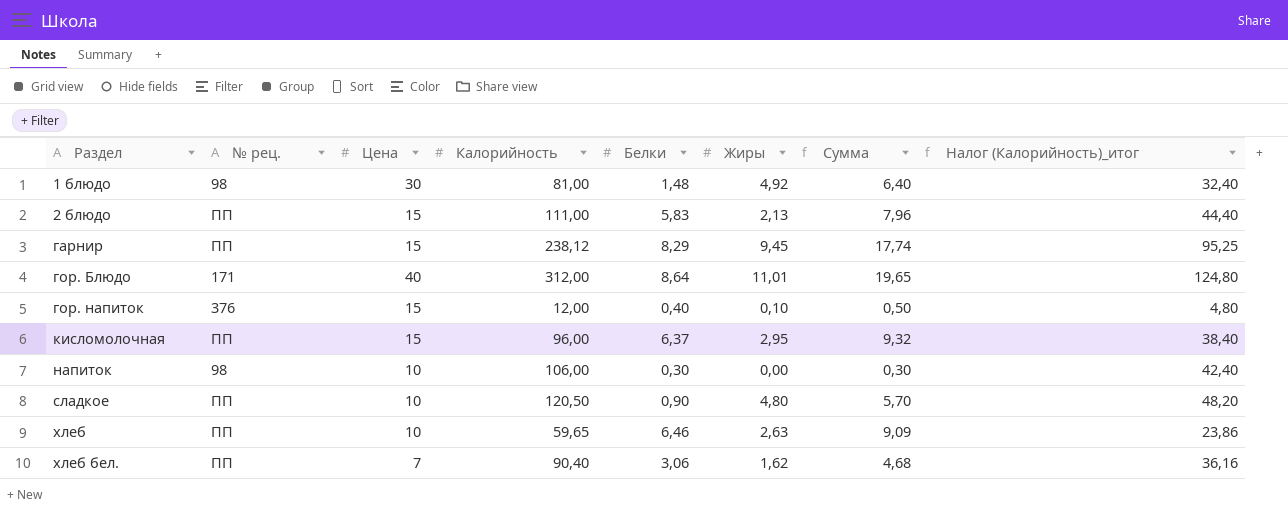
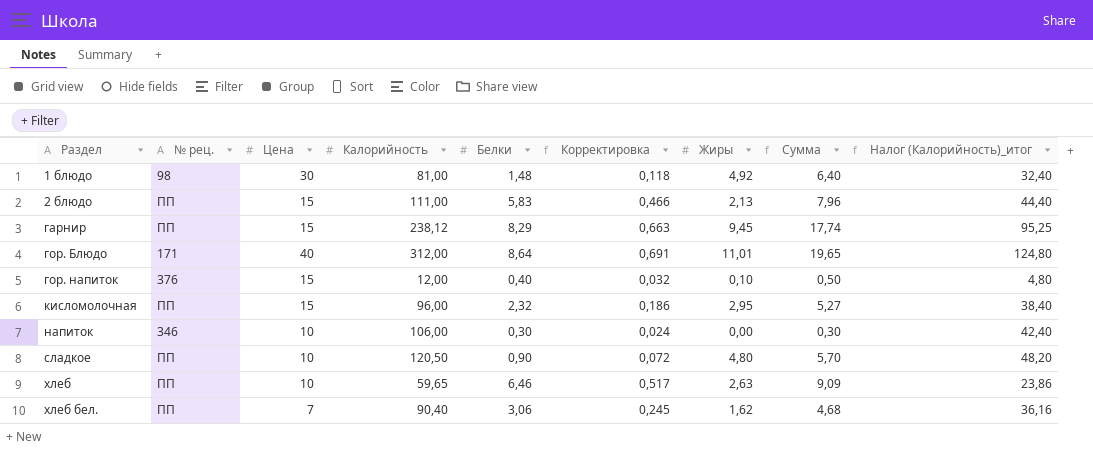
column Корректировка | formula: none -> [Белки] * 0,08
кисломолочная | Белки: 6,37 -> 2,32
кисломолочная | Сумма: 9,32 -> 5,27
напиток | № рец.: 98 -> 346

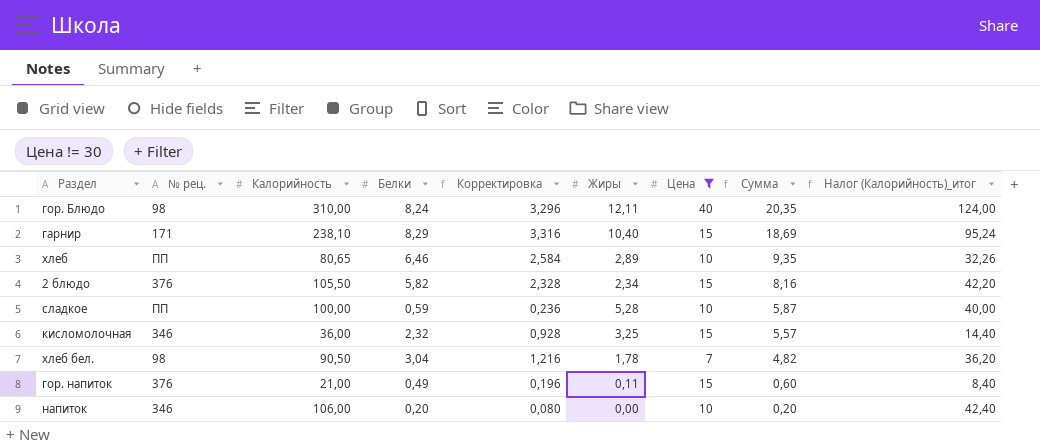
filter: none -> Цена != 30
row order: Раздел ascending -> Сумма descending
column Корректировка | formula: [Белки] * 0,08 -> [Белки] * 0,4
column Цена | position: 3 -> 7
гор. Блюдо | № рец.: 171 -> 98
гор. Блюдо | Калорийность: 312,00 -> 310,00
гор. Блюдо | Белки: 8,64 -> 8,24
гор. Блюдо | Жиры: 11,01 -> 12,11
гор. Блюдо | Сумма: 19,65 -> 20,35
гор. Блюдо | Налог (Калорийность)_итог: 124,80 -> 124,00
гарнир | № рец.: ПП -> 171
гарнир | Калорийность: 238,12 -> 238,10
гарнир | Жиры: 9,45 -> 10,40
гарнир | Сумма: 17,74 -> 18,69
гарнир | Налог (Калорийность)_итог: 95,25 -> 95,24
хлеб | Калорийность: 59,65 -> 80,65
хлеб | Жиры: 2,63 -> 2,89
хлеб | Сумма: 9,09 -> 9,35
хлеб | Налог (Калорийность)_итог: 23,86 -> 32,26
2 блюдо | № рец.: ПП -> 376
2 блюдо | Калорийность: 111,00 -> 105,50
2 блюдо | Белки: 5,83 -> 5,82
2 блюдо | Жиры: 2,13 -> 2,34
2 блюдо | Сумма: 7,96 -> 8,16
2 блюдо | Налог (Калорийность)_итог: 44,40 -> 42,20
сладкое | Калорийность: 120,50 -> 100,00
сладкое | Белки: 0,90 -> 0,59
сладкое | Жиры: 4,80 -> 5,28
сладкое | Сумма: 5,70 -> 5,87
сладкое | Налог (Калорийность)_итог: 48,20 -> 40,00
кисломолочная | № рец.: ПП -> 346
кисломолочная | Калорийность: 96,00 -> 36,00
кисломолочная | Жиры: 2,95 -> 3,25
кисломолочная | Сумма: 5,27 -> 5,57
кисломолочная | Налог (Калорийность)_итог: 38,40 -> 14,40
хлеб бел. | № рец.: ПП -> 98
хлеб бел. | Калорийность: 90,40 -> 90,50
хлеб бел. | Белки: 3,06 -> 3,04
хлеб бел. | Жиры: 1,62 -> 1,78
хлеб бел. | Сумма: 4,68 -> 4,82
хлеб бел. | Налог (Калорийность)_итог: 36,16 -> 36,20
гор. напиток | Калорийность: 12,00 -> 21,00
гор. напиток | Белки: 0,40 -> 0,49
гор. напиток | Жиры: 0,10 -> 0,11
гор. напиток | Сумма: 0,50 -> 0,60
гор. напиток | Налог (Калорийность)_итог: 4,80 -> 8,40
напиток | Белки: 0,30 -> 0,20
напиток | Сумма: 0,30 -> 0,20

